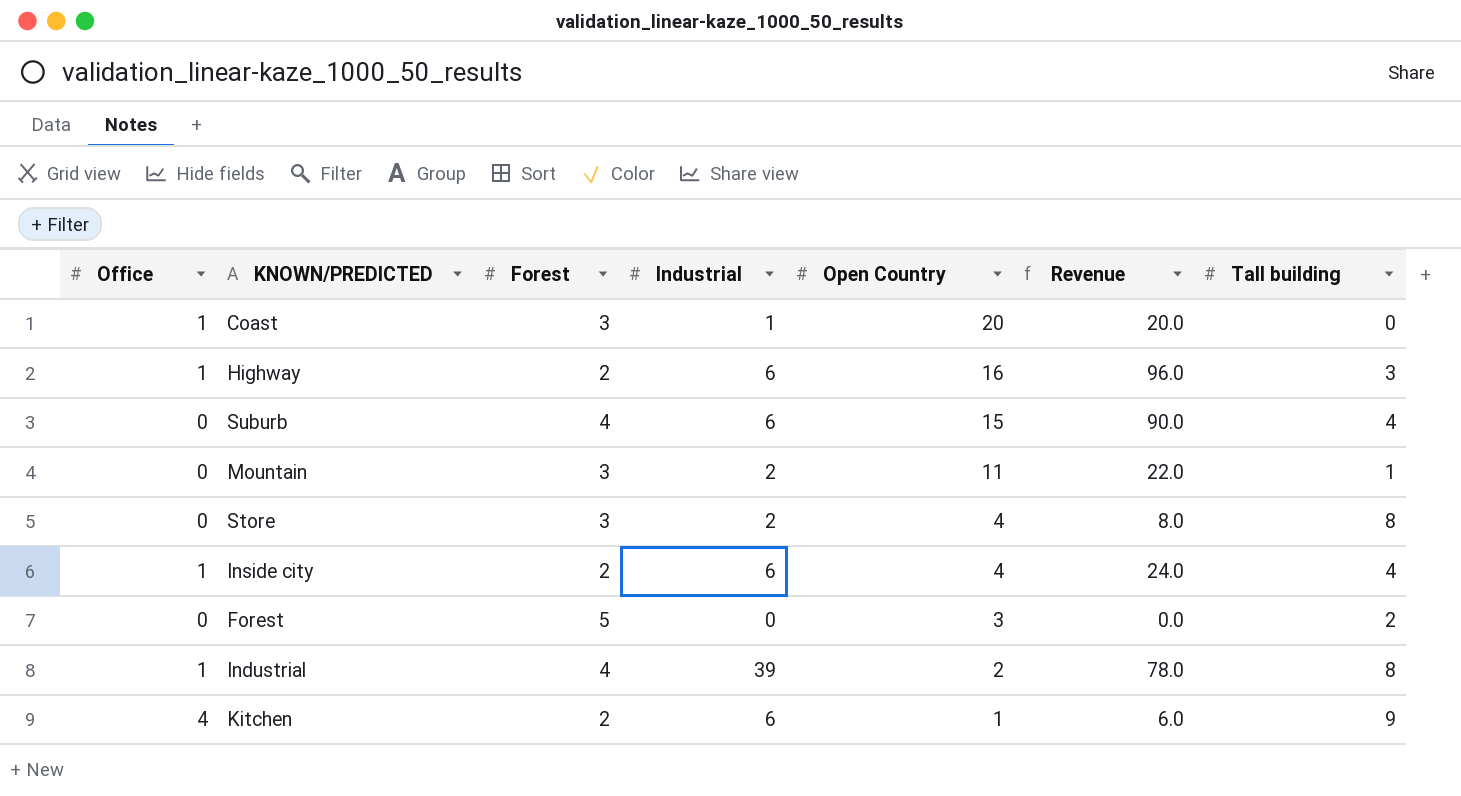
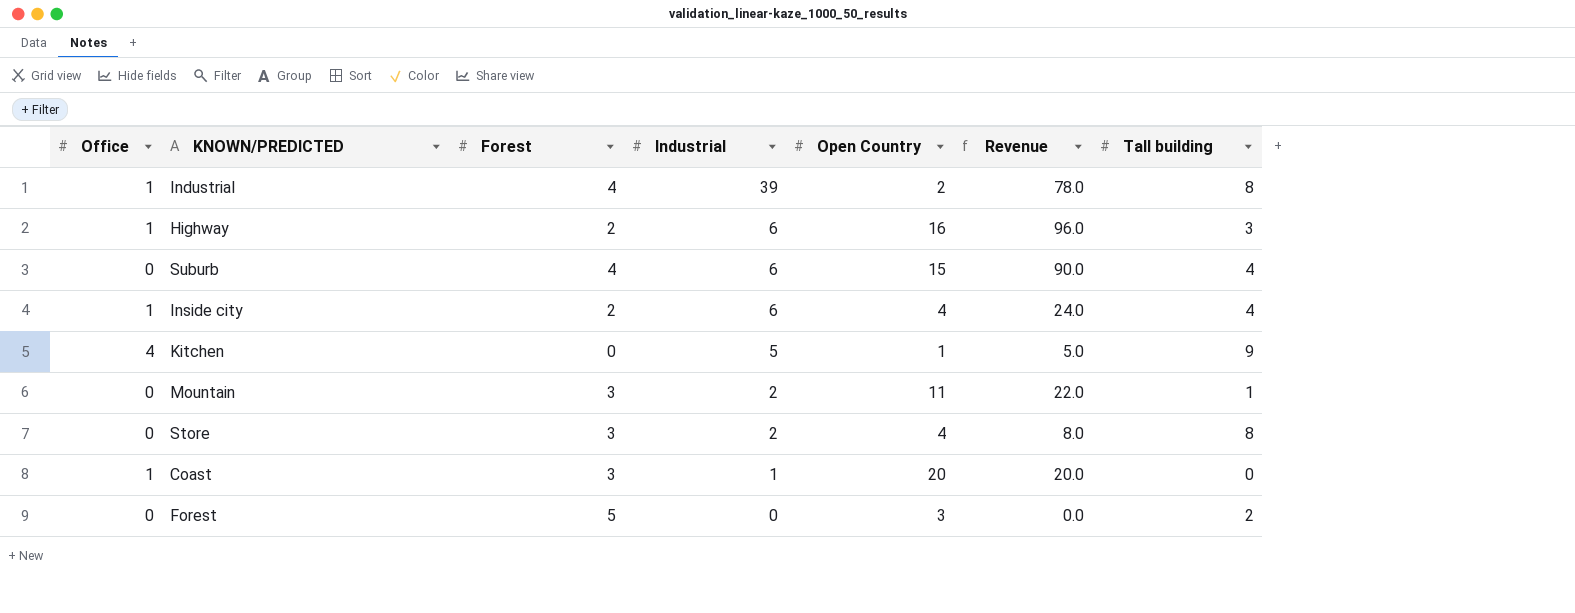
row order: Open Country descending -> Industrial descending
Kitchen | Forest: 2 -> 0
Kitchen | Industrial: 6 -> 5
Kitchen | Revenue: 6.0 -> 5.0

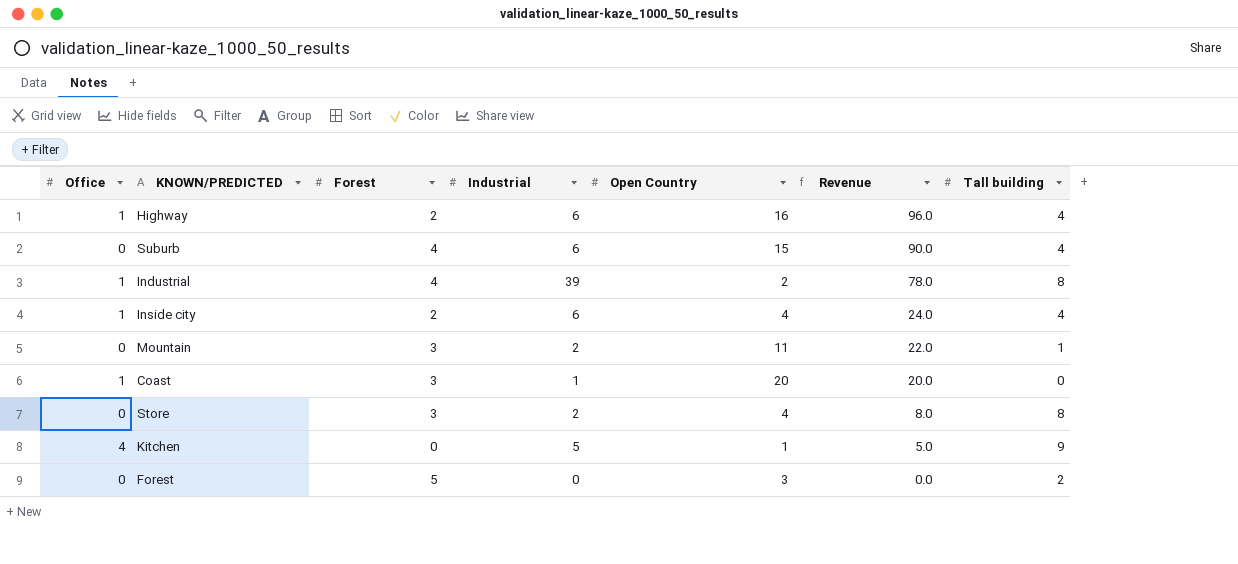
row order: Industrial descending -> Revenue descending
Highway | Tall building: 3 -> 4

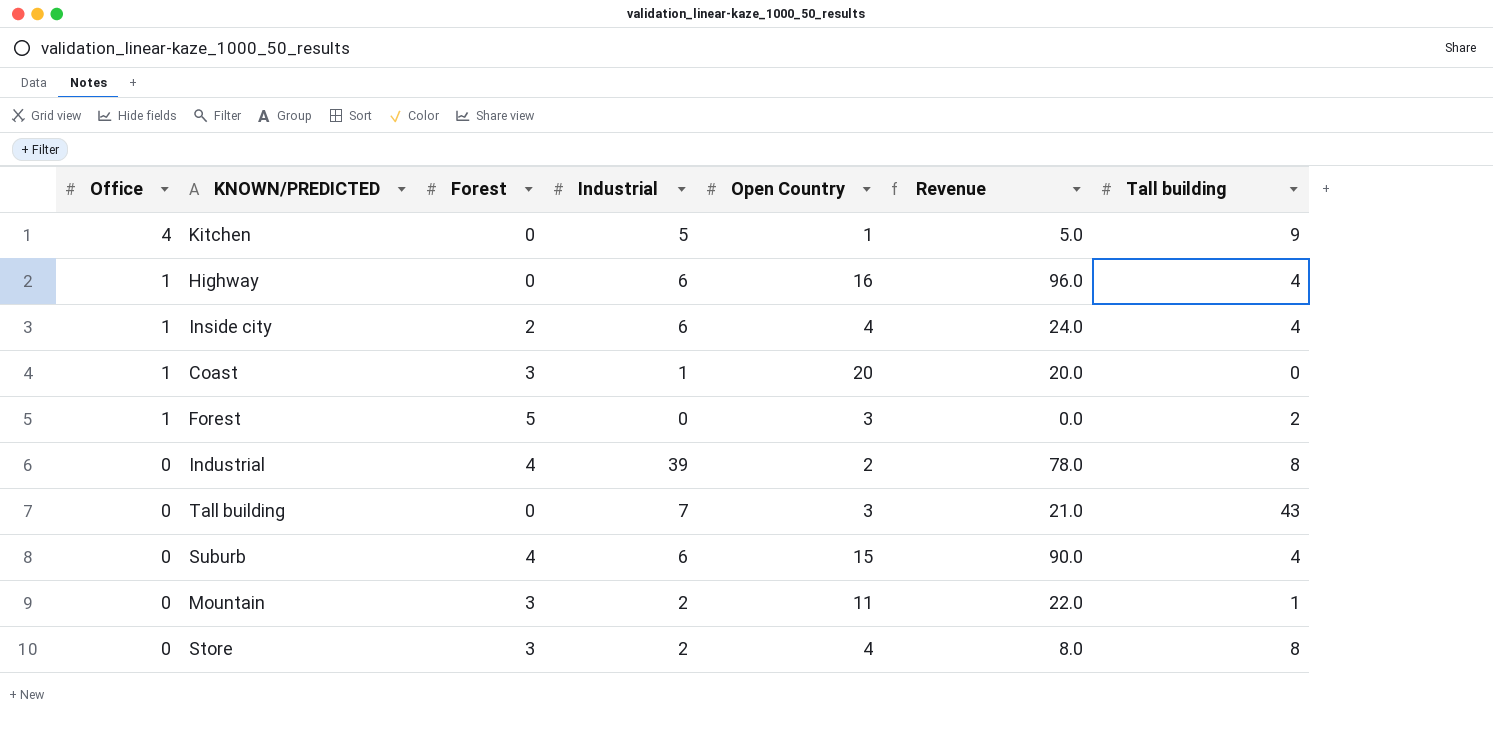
row order: Revenue descending -> Office descending
Highway | Forest: 2 -> 0
Forest | Office: 0 -> 1
Industrial | Office: 1 -> 0
row Tall building: none -> 0 | 0 | 7 | 3 | 21.0 | 43

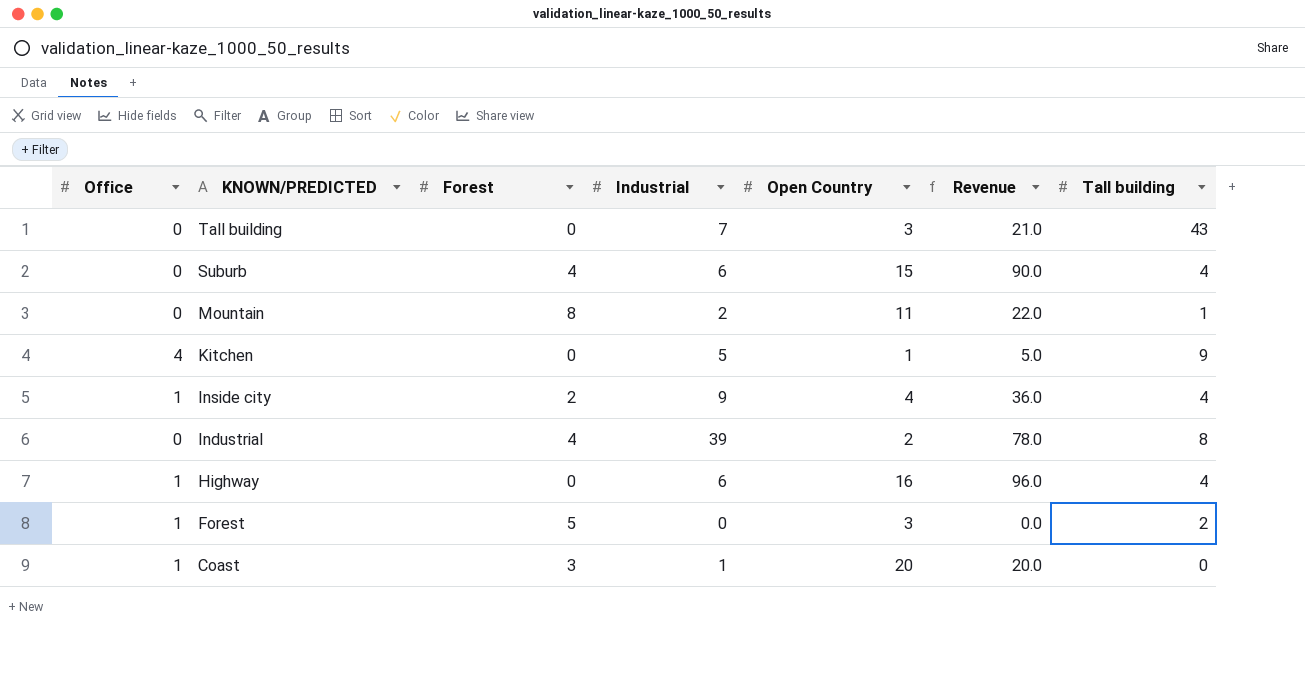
row order: Office descending -> KNOWN/PREDICTED descending
row Store: 0 | 3 | 2 | 4 | 8.0 | 8 -> none
Mountain | Forest: 3 -> 8
Inside city | Industrial: 6 -> 9
Inside city | Revenue: 24.0 -> 36.0

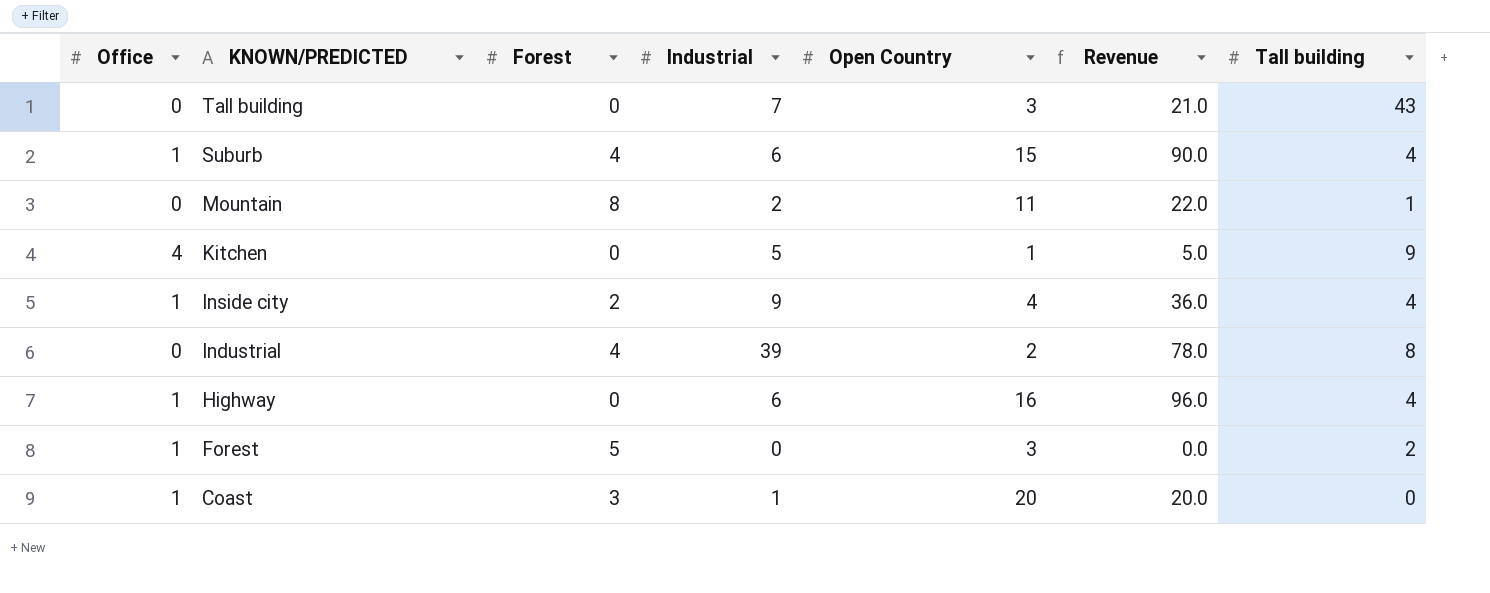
Suburb | Office: 0 -> 1

